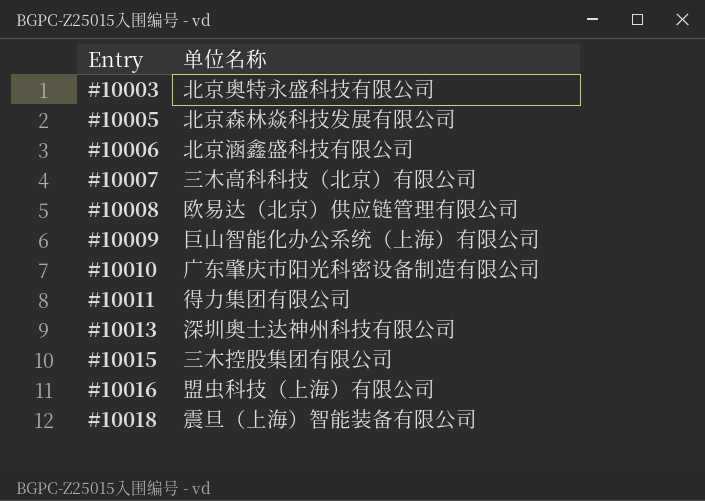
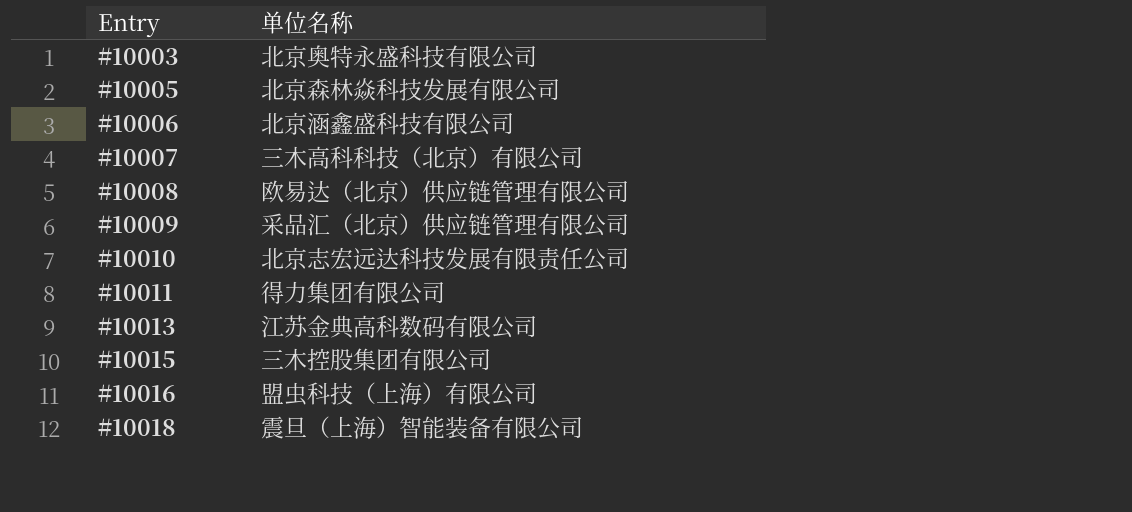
#10009 | 单位名称: 巨山智能化办公系统（上海）有限公司 -> 采品汇（北京）供应链管理有限公司
#10010 | 单位名称: 广东肇庆市阳光科密设备制造有限公司 -> 北京志宏远达科技发展有限责任公司
#10013 | 单位名称: 深圳奥士达神州科技有限公司 -> 江苏金典高科数码有限公司

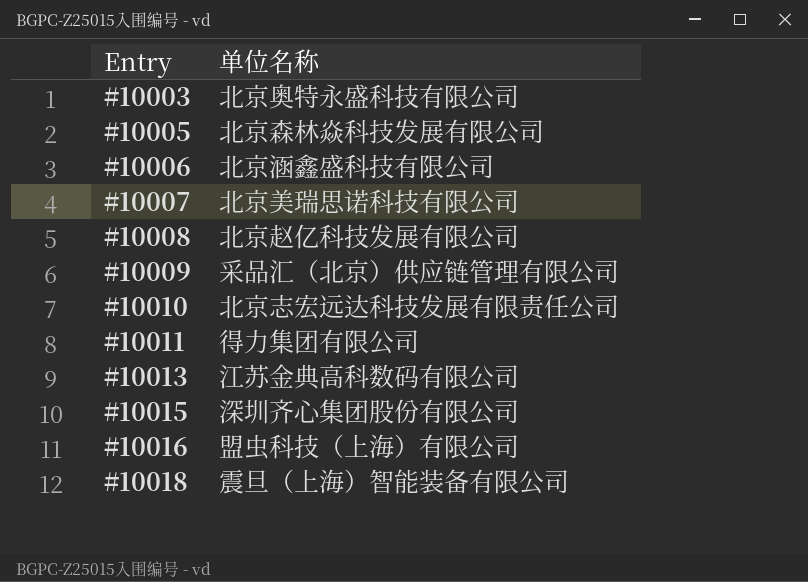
#10007 | 单位名称: 三木高科科技（北京）有限公司 -> 北京美瑞思诺科技有限公司
#10008 | 单位名称: 欧易达（北京）供应链管理有限公司 -> 北京赵亿科技发展有限公司
#10015 | 单位名称: 三木控股集团有限公司 -> 深圳齐心集团股份有限公司

